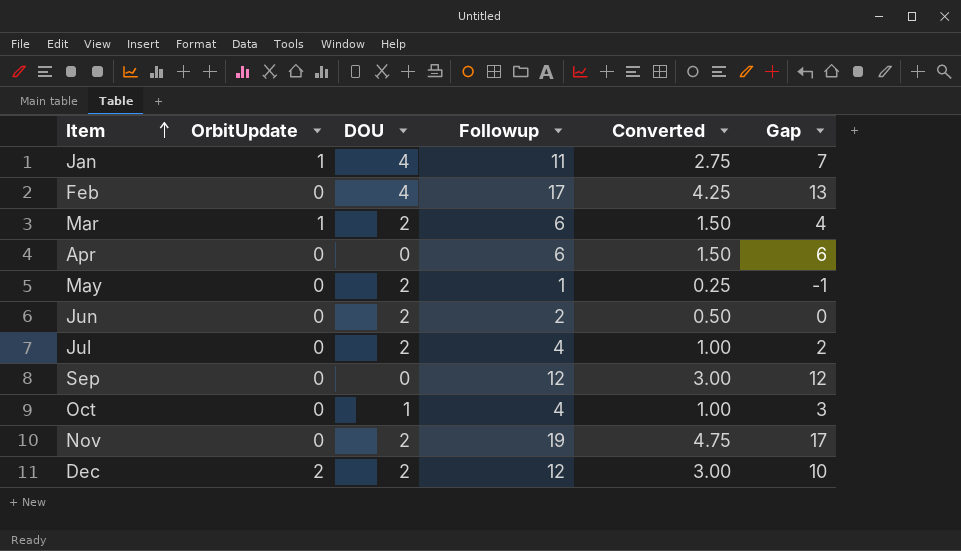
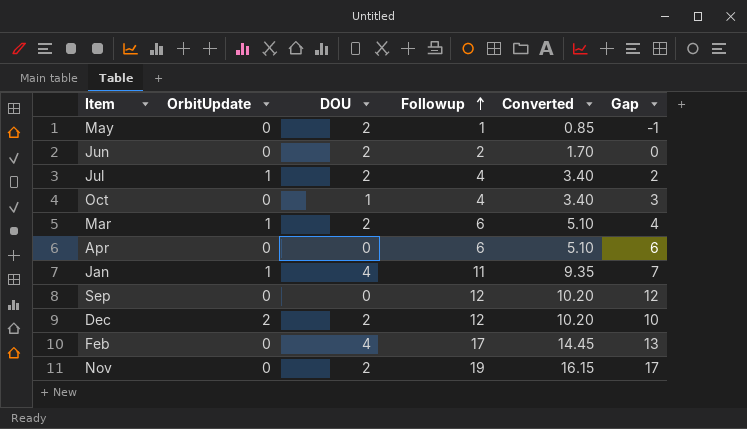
row order: Item ascending -> Followup ascending
column Converted | formula: [Followup] * 0.25 -> [Followup] * 0.85
Jul | OrbitUpdate: 0 -> 1

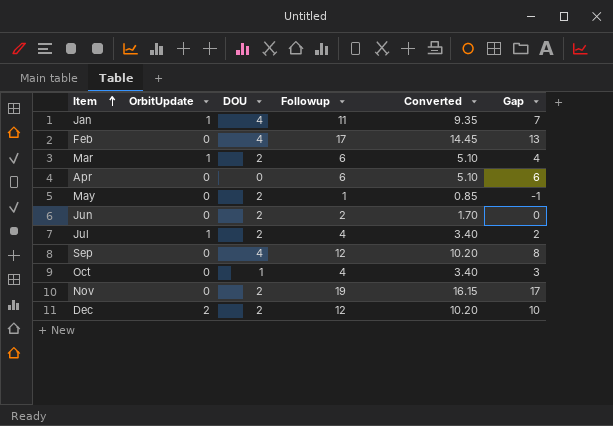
row order: Followup ascending -> Item ascending
Sep | DOU: 0 -> 4
Sep | Gap: 12 -> 8

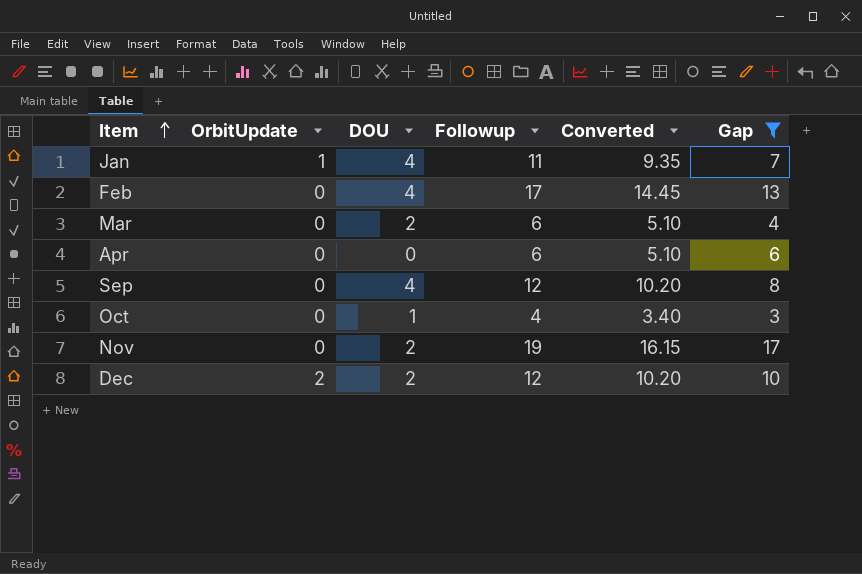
filter: none -> Gap >= 3
Mar | OrbitUpdate: 1 -> 0

